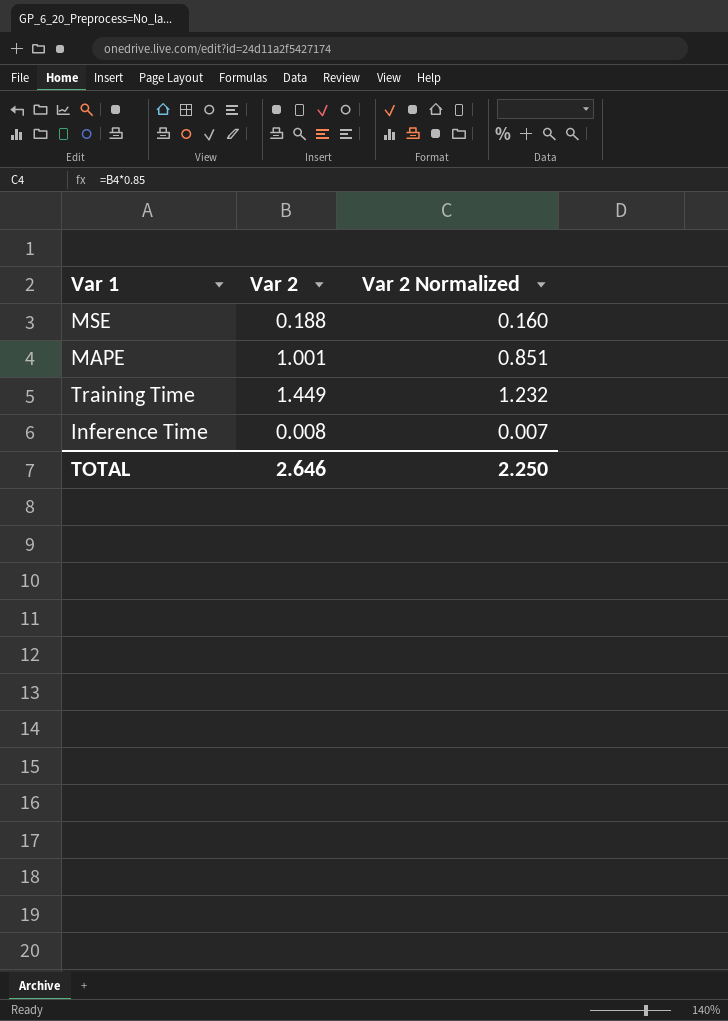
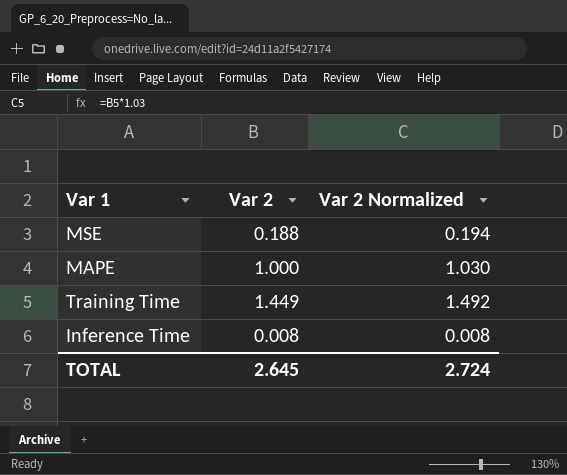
column Var 2 Normalized | formula: [Var 2] * 0.85 -> [Var 2] * 1.03
MAPE | Var 2: 1.001 -> 1.000
TOTAL | Var 2: 2.646 -> 2.645
TOTAL | Var 2 Normalized: 2.250 -> 2.724

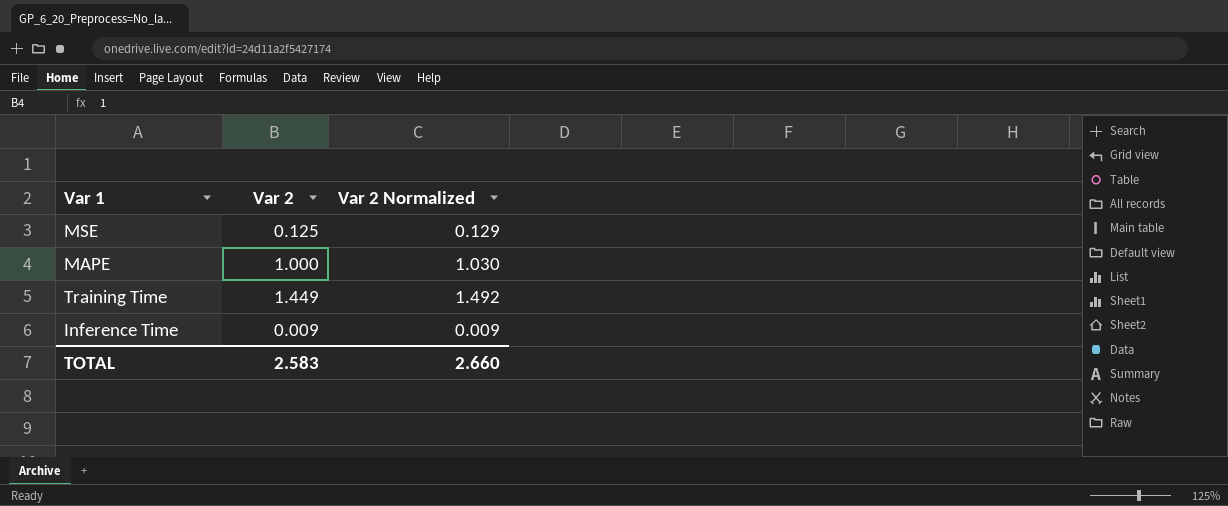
MSE | Var 2: 0.188 -> 0.125
MSE | Var 2 Normalized: 0.194 -> 0.129
Inference Time | Var 2: 0.008 -> 0.009
Inference Time | Var 2 Normalized: 0.008 -> 0.009
TOTAL | Var 2: 2.645 -> 2.583
TOTAL | Var 2 Normalized: 2.724 -> 2.660

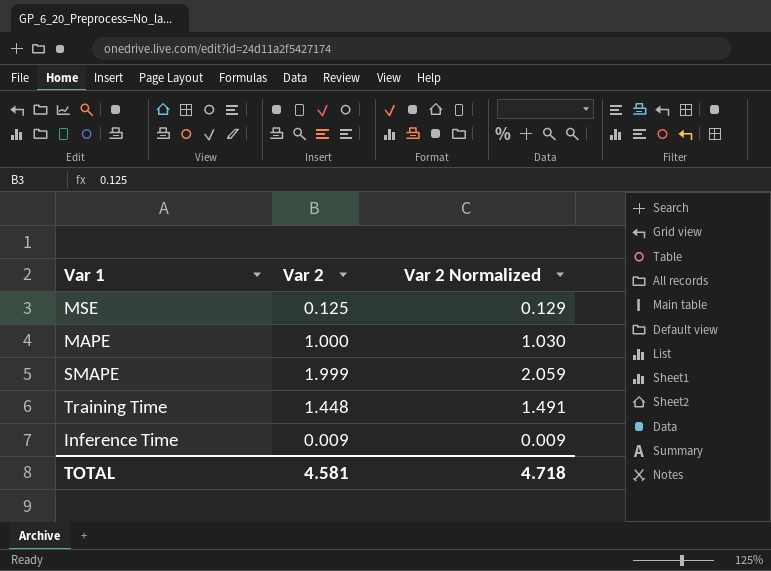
row SMAPE: none -> 1.999 | 2.059
Training Time | Var 2: 1.449 -> 1.448
Training Time | Var 2 Normalized: 1.492 -> 1.491
TOTAL | Var 2: 2.583 -> 4.581
TOTAL | Var 2 Normalized: 2.660 -> 4.718

